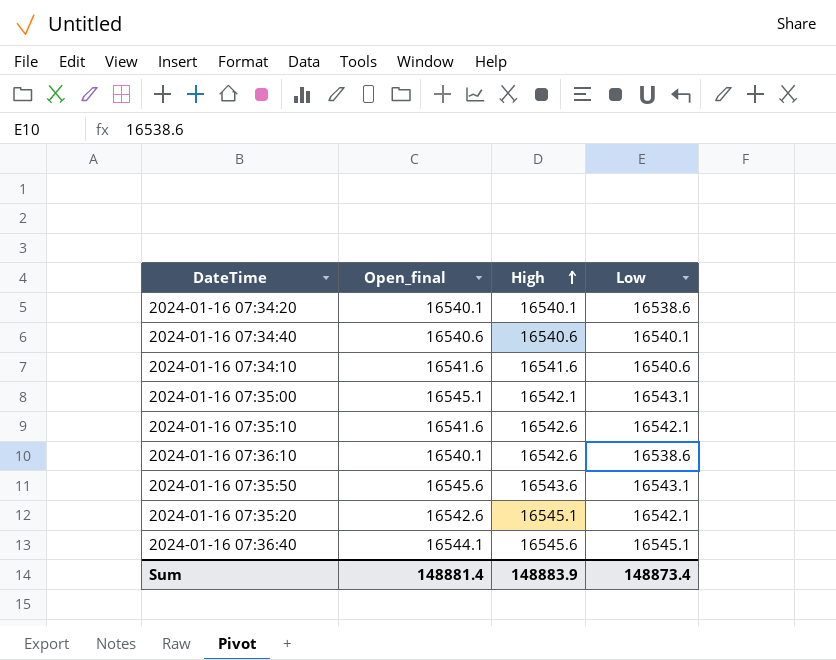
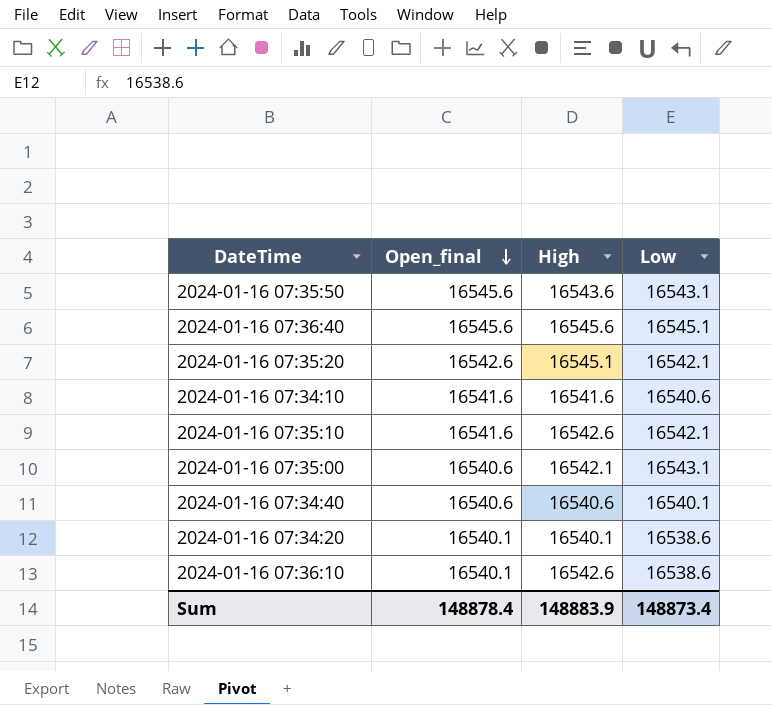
row order: High ascending -> Open_final descending
2024-01-16 07:36:40 | Open_final: 16544.1 -> 16545.6
2024-01-16 07:35:00 | Open_final: 16545.1 -> 16540.6
Sum | Open_final: 148881.4 -> 148878.4

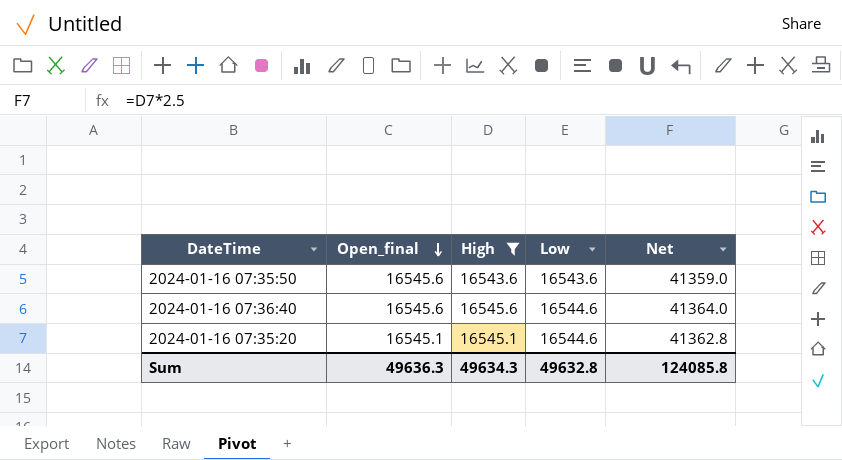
filter: none -> High >= 16543.6
column Net | formula: none -> [High] * 2.5
2024-01-16 07:35:50 | Low: 16543.1 -> 16543.6
2024-01-16 07:36:40 | Low: 16545.1 -> 16544.6
2024-01-16 07:35:20 | Open_final: 16542.6 -> 16545.1
2024-01-16 07:35:20 | Low: 16542.1 -> 16544.6
Sum | Open_final: 148878.4 -> 49636.3
Sum | High: 148883.9 -> 49634.3
Sum | Low: 148873.4 -> 49632.8

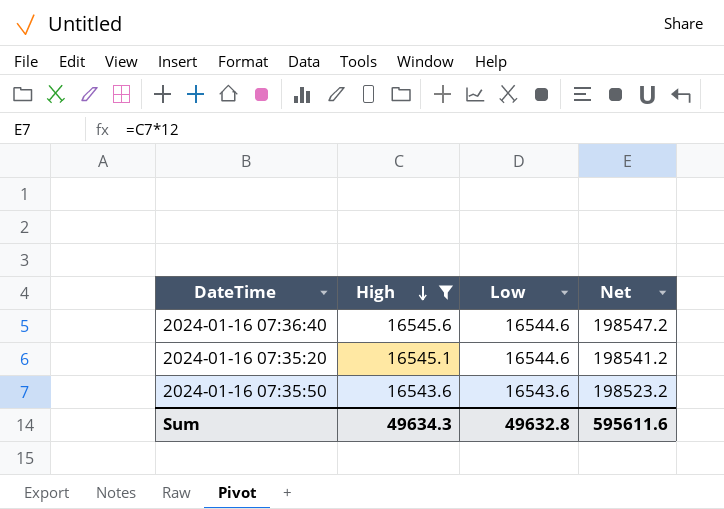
row order: Open_final descending -> High descending
column Open_final | position: 2 -> none
column Net | formula: [High] * 2.5 -> [High] * 12
Sum | Net: 124085.8 -> 595611.6

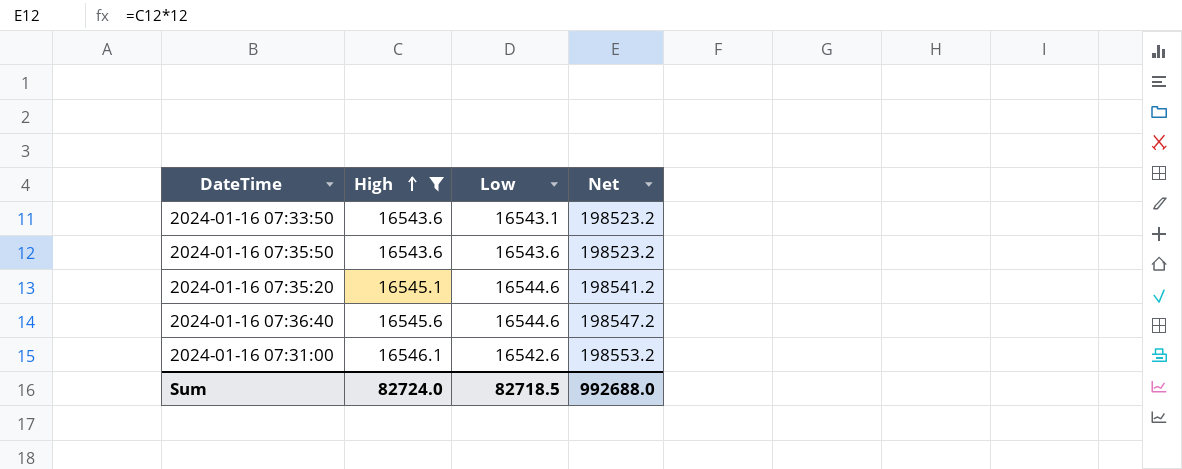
row order: High descending -> High ascending
row 2024-01-16 07:33:50: none -> 16543.6 | 16543.1 | 198523.2
row 2024-01-16 07:31:00: none -> 16546.1 | 16542.6 | 198553.2
Sum | High: 49634.3 -> 82724.0
Sum | Low: 49632.8 -> 82718.5
Sum | Net: 595611.6 -> 992688.0

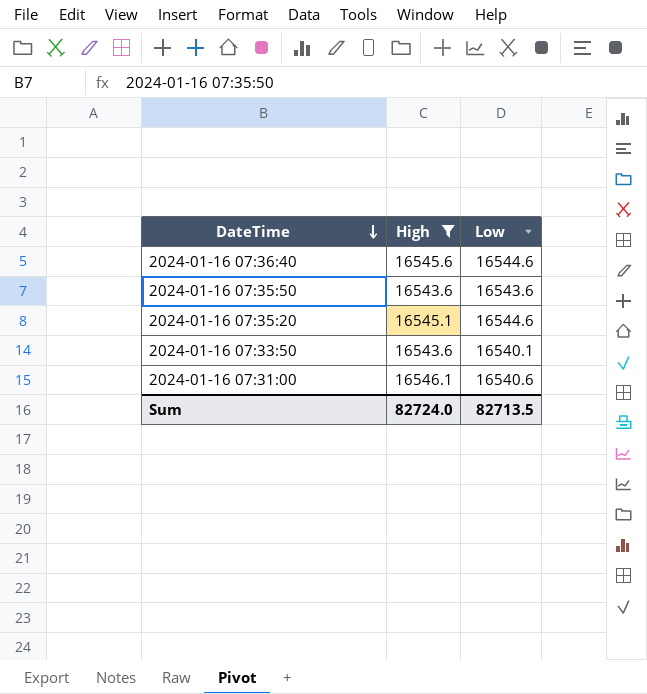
row order: High ascending -> DateTime descending
column Net | formula: [High] * 12 -> none
2024-01-16 07:33:50 | Low: 16543.1 -> 16540.1
2024-01-16 07:31:00 | Low: 16542.6 -> 16540.6
Sum | Low: 82718.5 -> 82713.5

